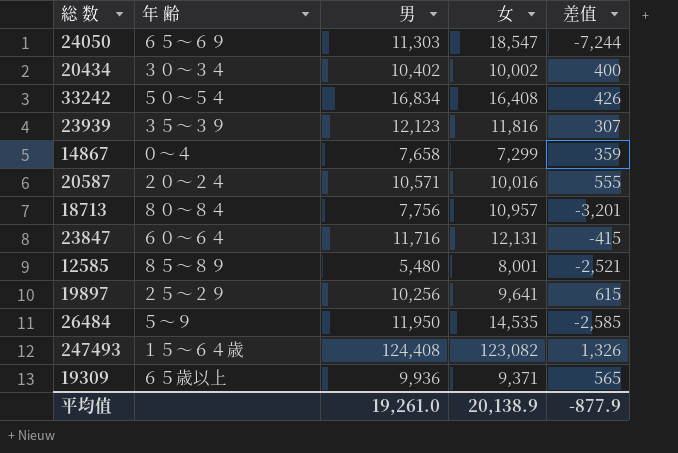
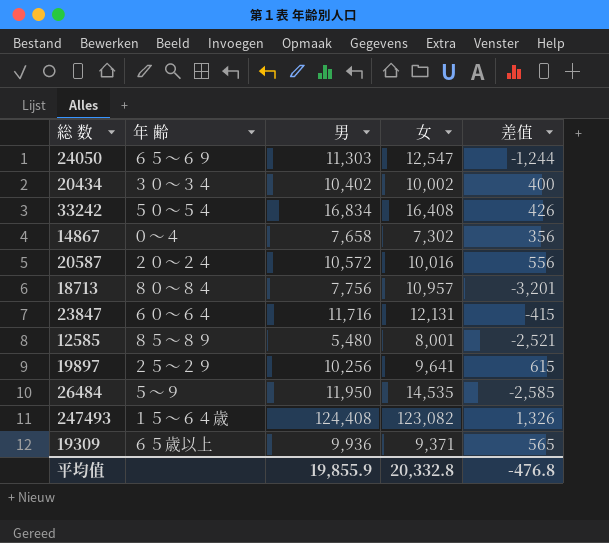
row 23939: ３５～３９ | 12,123 | 11,816 | 307 -> none
24050 | 女: 18,547 -> 12,547
24050 | 差值: -7,244 -> -1,244
14867 | 女: 7,299 -> 7,302
14867 | 差值: 359 -> 356
20587 | 男: 10,571 -> 10,572
20587 | 差值: 555 -> 556
平均值 | 男: 19,261.0 -> 19,855.9
平均值 | 女: 20,138.9 -> 20,332.8
平均值 | 差值: -877.9 -> -476.8

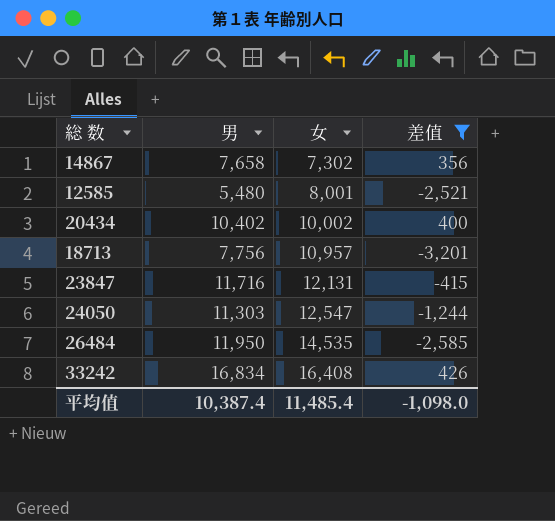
filter: none -> 差值 <= 426
row order: none -> 女 ascending
column 年 齢 | position: 2 -> none
平均值 | 男: 19,855.9 -> 10,387.4
平均值 | 女: 20,332.8 -> 11,485.4
平均值 | 差值: -476.8 -> -1,098.0

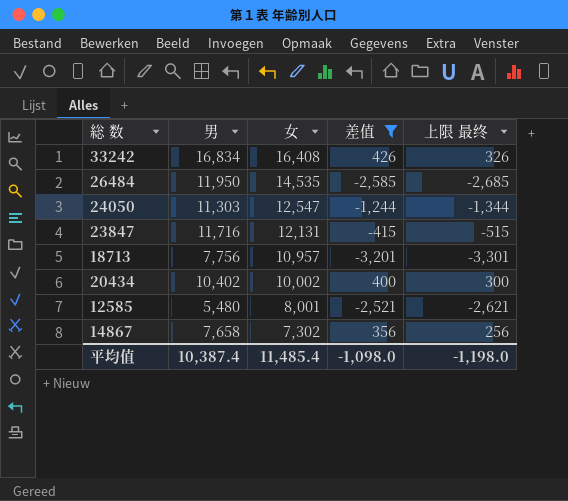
row order: 女 ascending -> 女 descending
column 上限 最终 | formula: none -> [差值] - 100

